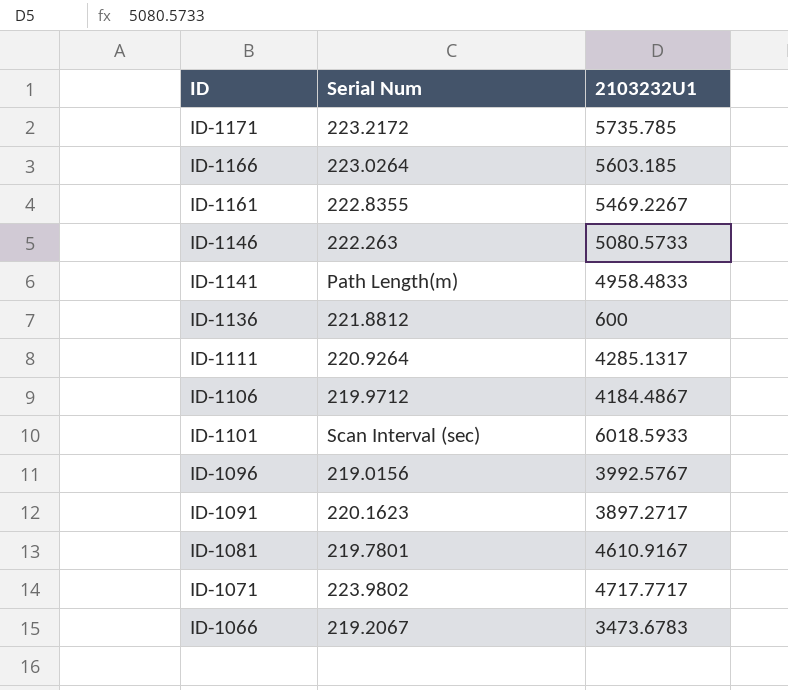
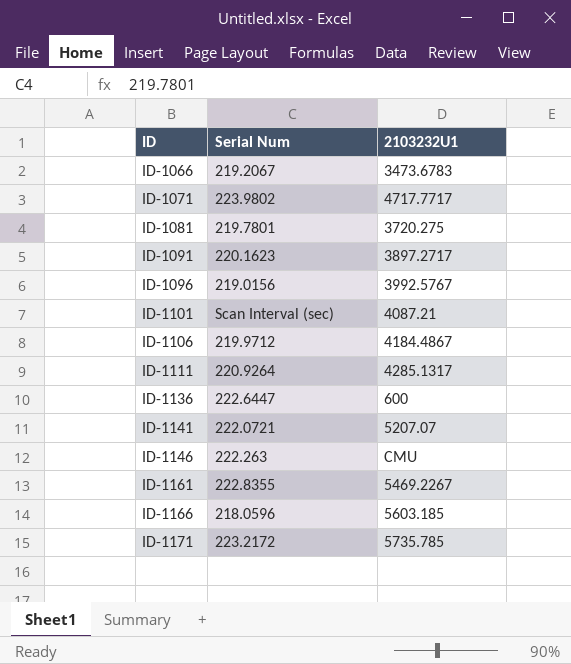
row order: ID descending -> ID ascending
ID-1081 | 2103232U1: 4610.9167 -> 3720.275
ID-1101 | 2103232U1: 6018.5933 -> 4087.21
ID-1136 | Serial Num: 221.8812 -> 222.6447
ID-1141 | Serial Num: Path Length(m) -> 222.0721
ID-1141 | 2103232U1: 4958.4833 -> 5207.07
ID-1146 | 2103232U1: 5080.5733 -> CMU
ID-1166 | Serial Num: 223.0264 -> 218.0596

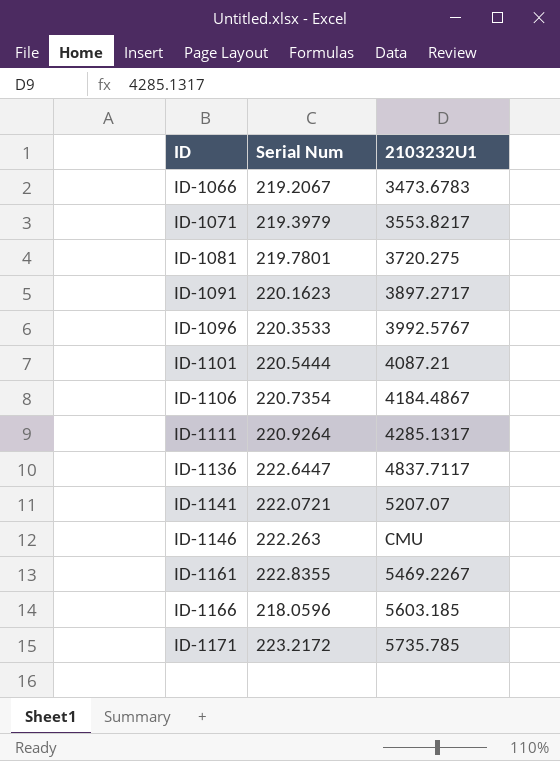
ID-1071 | Serial Num: 223.9802 -> 219.3979
ID-1071 | 2103232U1: 4717.7717 -> 3553.8217
ID-1096 | Serial Num: 219.0156 -> 220.3533
ID-1101 | Serial Num: Scan Interval (sec) -> 220.5444
ID-1106 | Serial Num: 219.9712 -> 220.7354
ID-1136 | 2103232U1: 600 -> 4837.7117

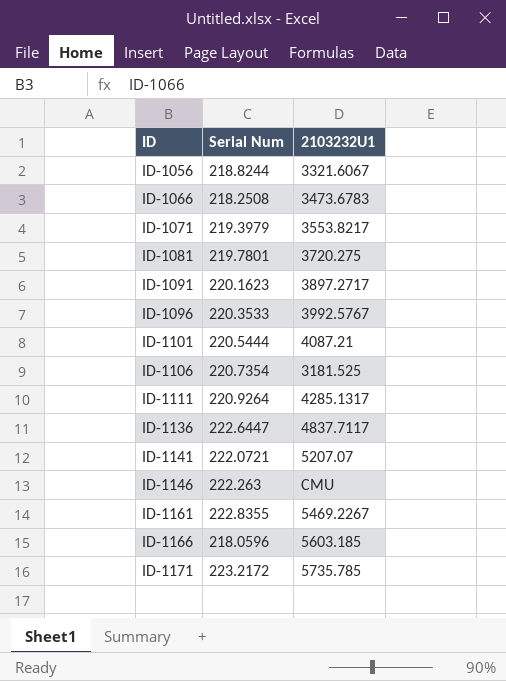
row ID-1056: none -> 218.8244 | 3321.6067
ID-1066 | Serial Num: 219.2067 -> 218.2508
ID-1106 | 2103232U1: 4184.4867 -> 3181.525

